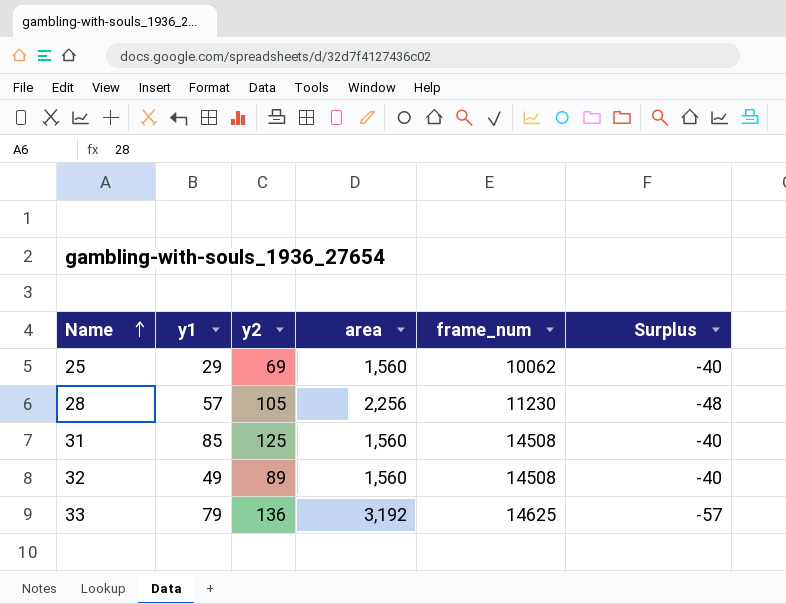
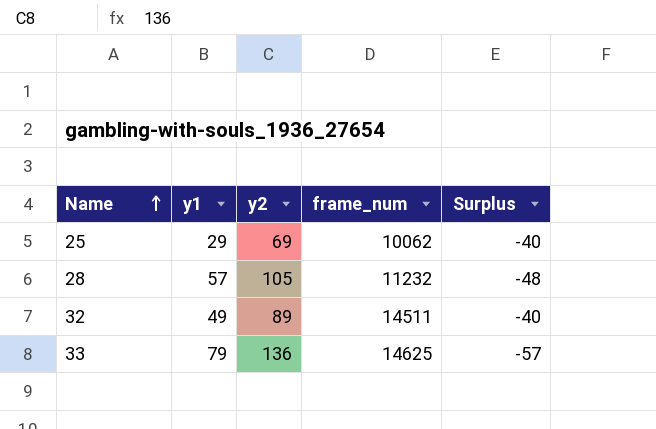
column area | position: 4 -> none
row 31: 85 | 125 | 1,560 | 14508 | -40 -> none
28 | frame_num: 11230 -> 11232
32 | frame_num: 14508 -> 14511

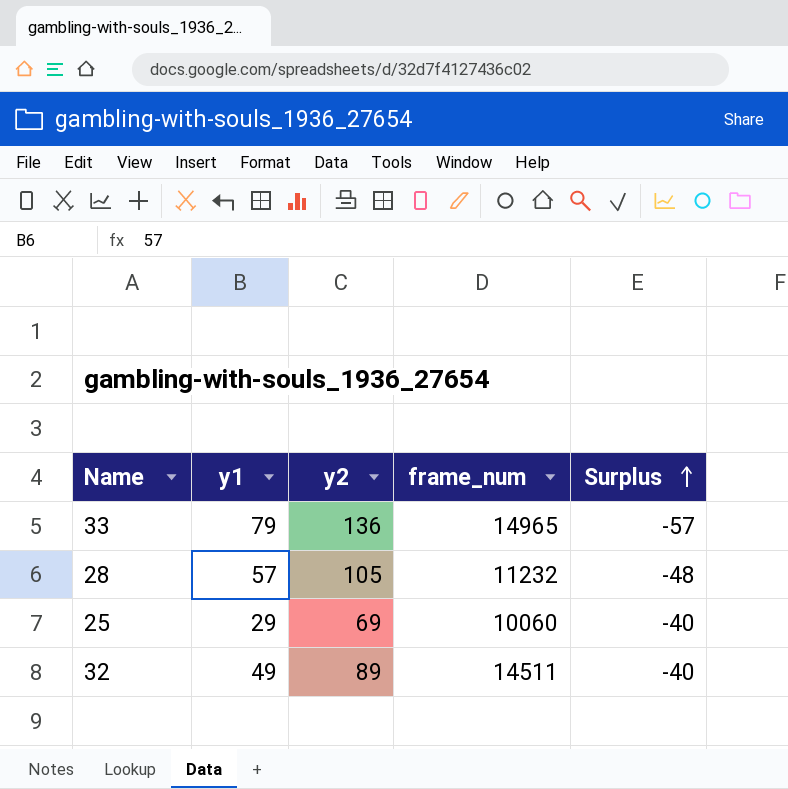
row order: Name ascending -> Surplus ascending
33 | frame_num: 14625 -> 14965
25 | frame_num: 10062 -> 10060

